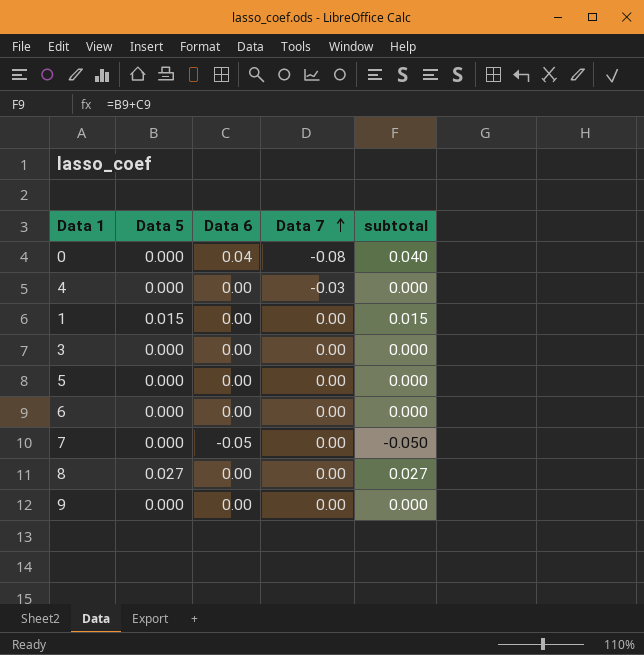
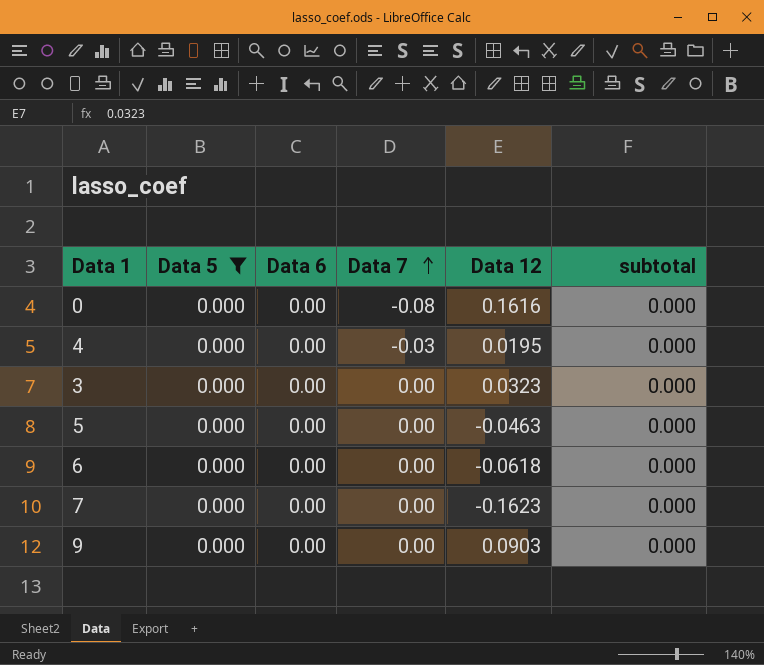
filter: none -> Data 5 = 0.000
column Data 12 | position: none -> 5
0 | Data 6: 0.04 -> 0.00
0 | subtotal: 0.040 -> 0.000
7 | Data 6: -0.05 -> 0.00
7 | subtotal: -0.050 -> 0.000

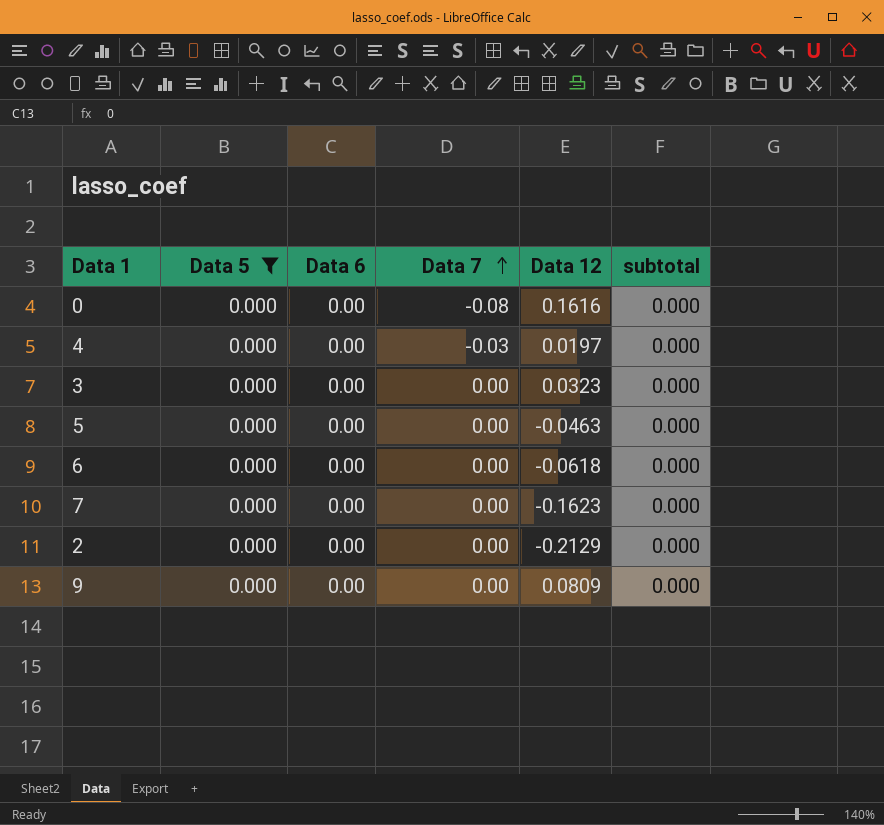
4 | Data 12: 0.0195 -> 0.0197
row 2: none -> 0.000 | 0.00 | 0.00 | -0.2129 | 0.000
9 | Data 12: 0.0903 -> 0.0809

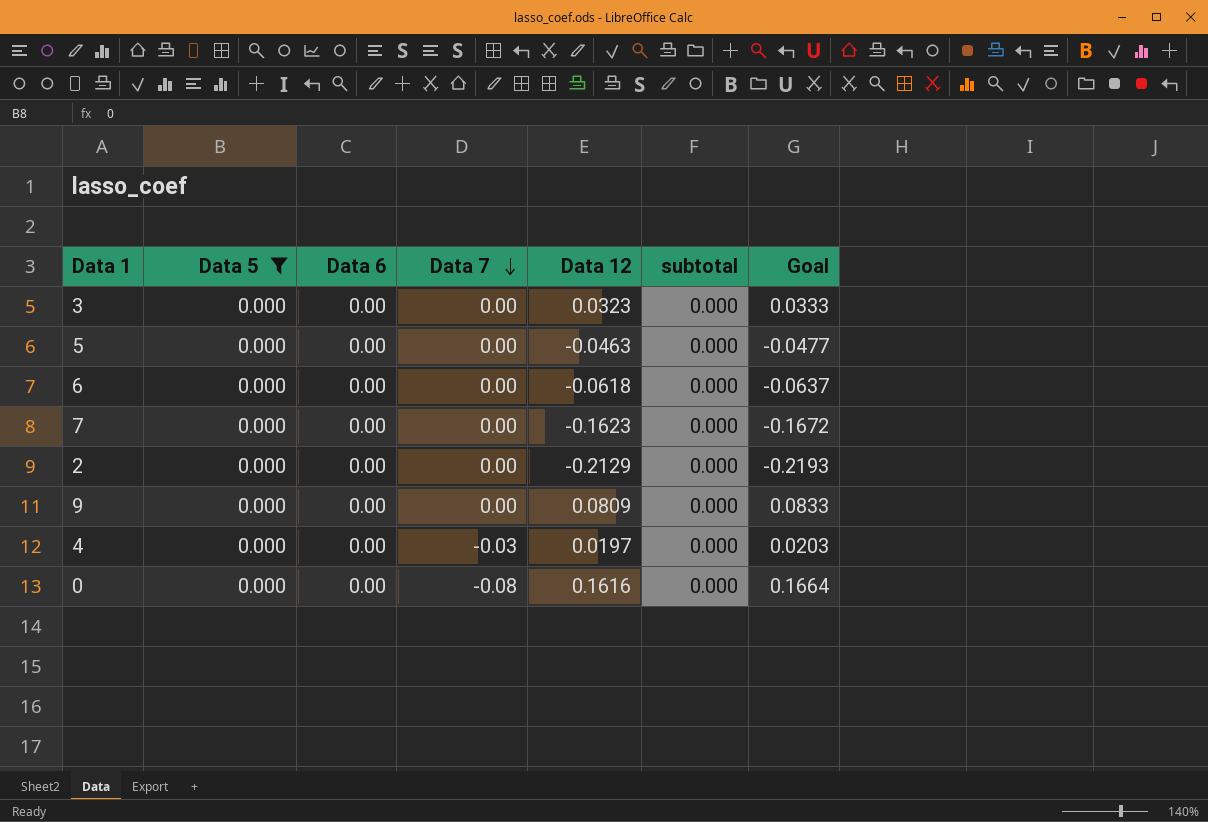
row order: Data 7 ascending -> Data 7 descending
column Goal | formula: none -> [Data 12] * 1.03

